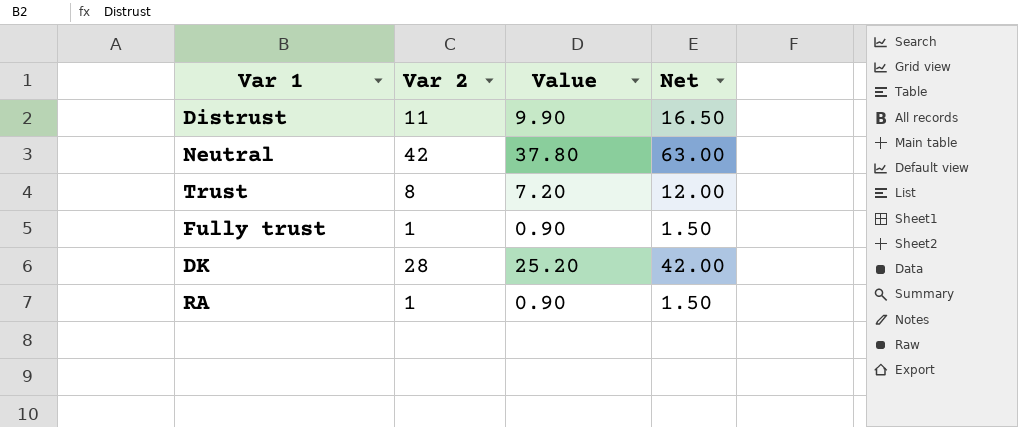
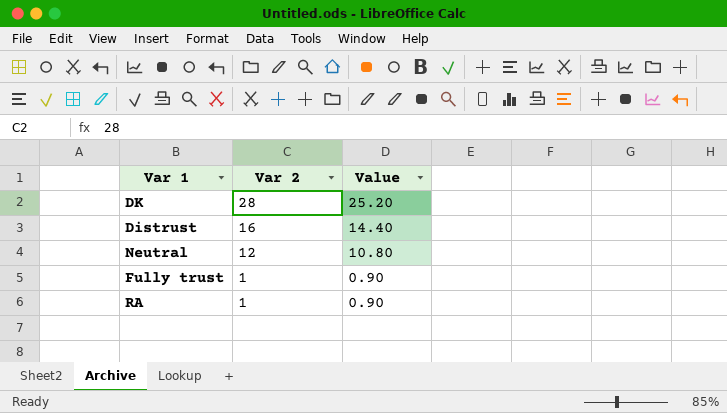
row order: none -> Var 2 descending
column Net | formula: [Var 2] * 1.5 -> none
row Trust: 8 | 7.20 | 12.00 -> none
Distrust | Var 2: 11 -> 16
Distrust | Value: 9.90 -> 14.40
Neutral | Var 2: 42 -> 12
Neutral | Value: 37.80 -> 10.80

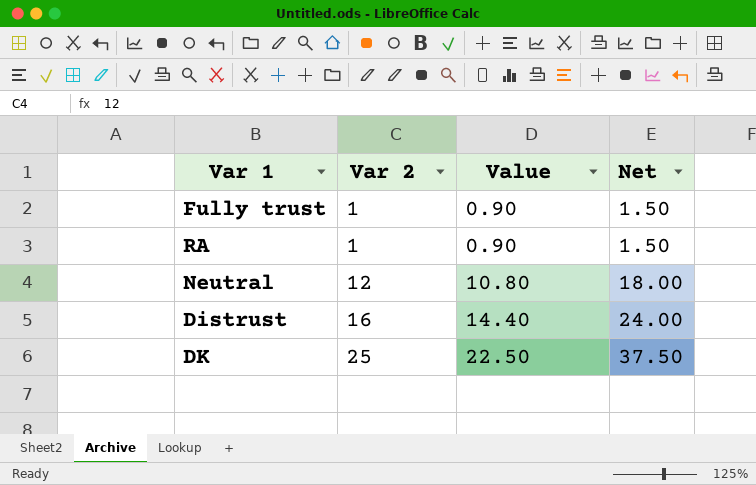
row order: Var 2 descending -> Var 2 ascending
column Net | formula: none -> [Var 2] * 1.5
DK | Var 2: 28 -> 25
DK | Value: 25.20 -> 22.50

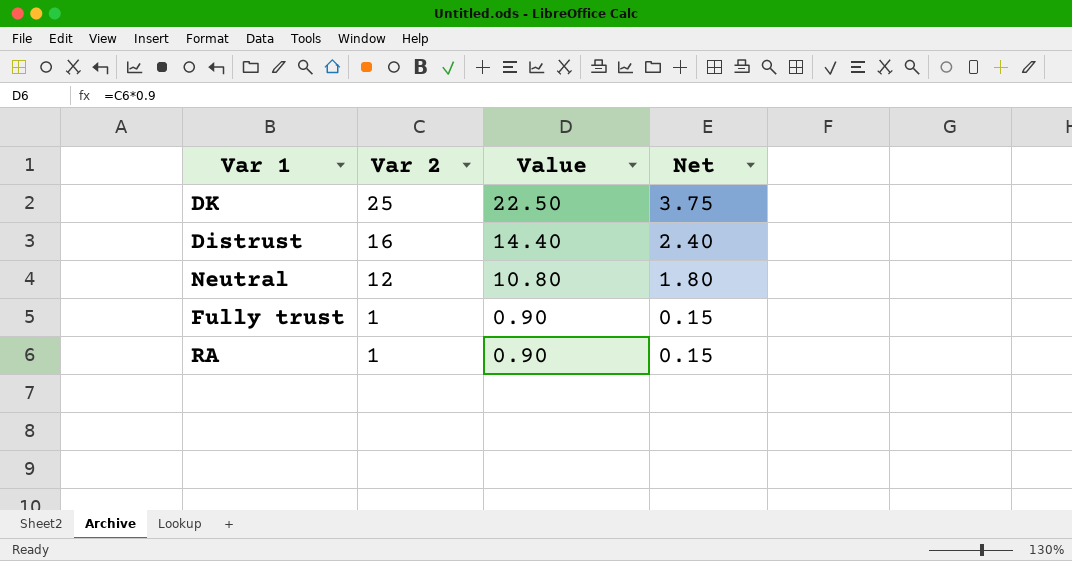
row order: Var 2 ascending -> Var 2 descending
column Net | formula: [Var 2] * 1.5 -> [Var 2] * 0.15

